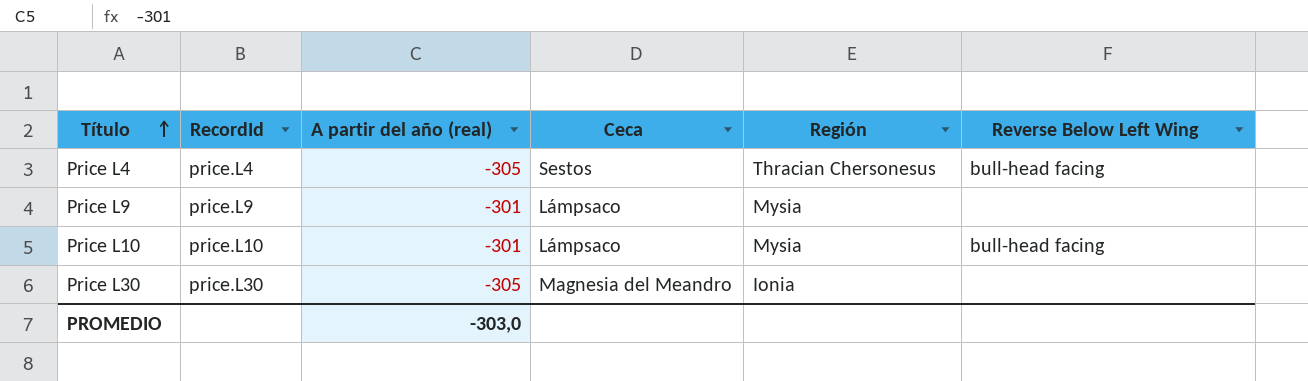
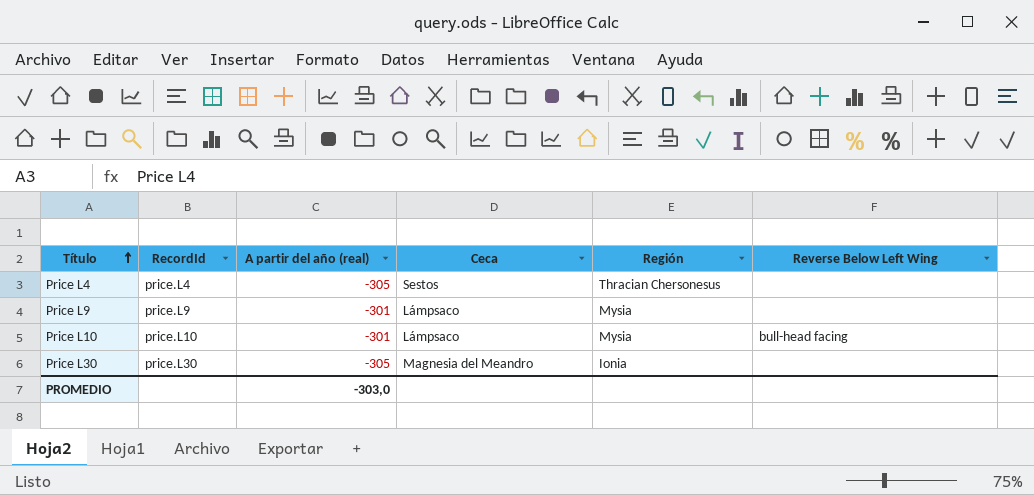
Price L4 | Reverse Below Left Wing: bull-head facing -> none

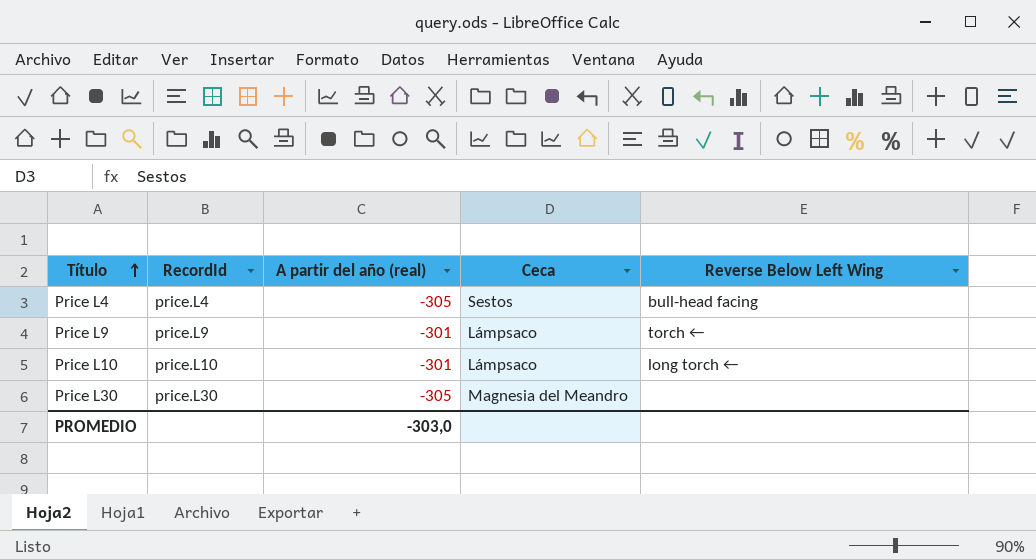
column Región | position: 5 -> none
Price L4 | Reverse Below Left Wing: none -> bull-head facing
Price L9 | Reverse Below Left Wing: none -> torch ←
Price L10 | Reverse Below Left Wing: bull-head facing -> long torch ←

